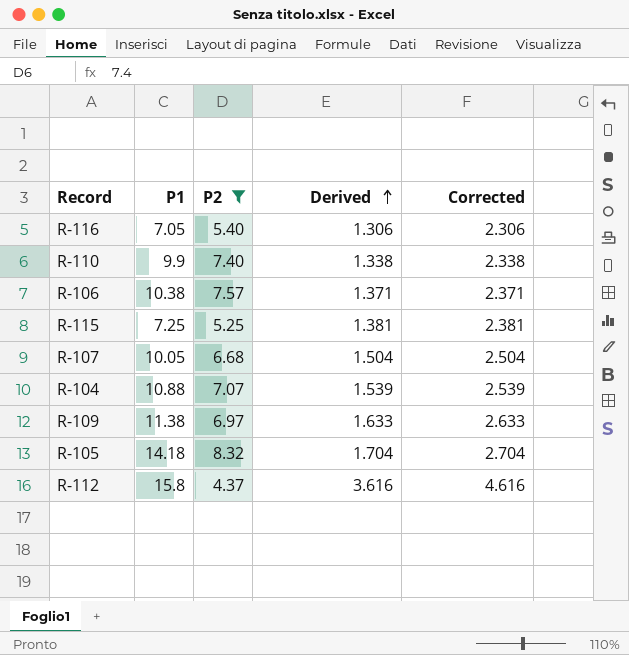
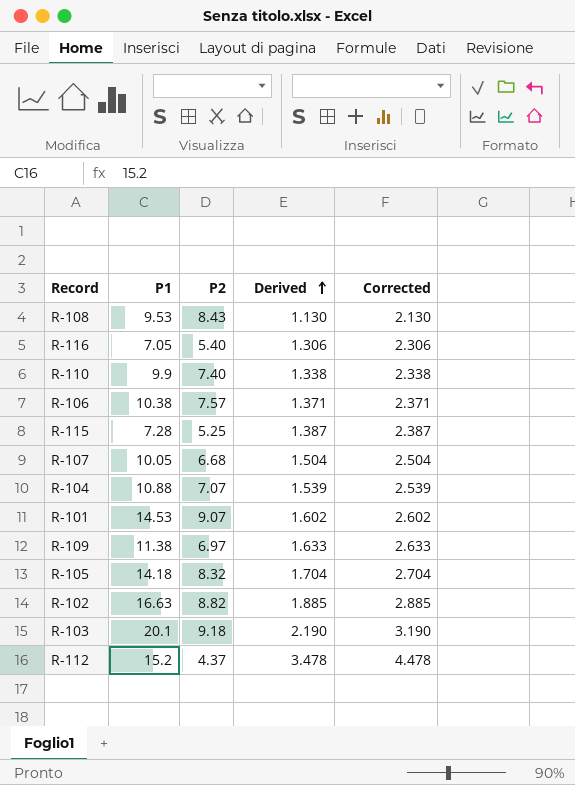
filter: P2 <= 8.32 -> none
R-115 | P1: 7.25 -> 7.28
R-115 | Derived: 1.381 -> 1.387
R-115 | Corrected: 2.381 -> 2.387
R-112 | P1: 15.8 -> 15.2
R-112 | Derived: 3.616 -> 3.478
R-112 | Corrected: 4.616 -> 4.478

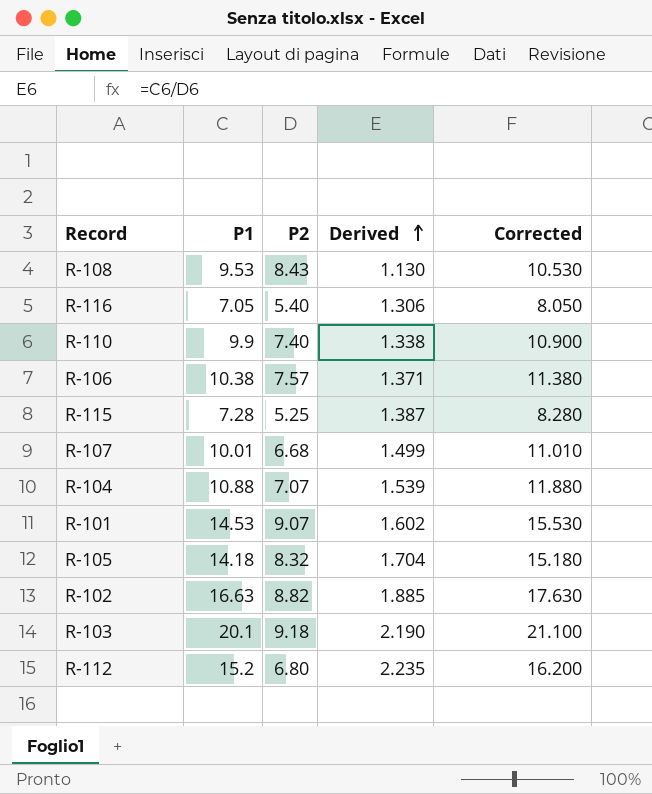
column Corrected | formula: [Derived] + 1 -> [P1] + 1
row R-109: 11.38 | 6.97 | 1.633 | 2.633 -> none
R-107 | P1: 10.05 -> 10.01
R-107 | Derived: 1.504 -> 1.499
R-112 | P2: 4.37 -> 6.80
R-112 | Derived: 3.478 -> 2.235

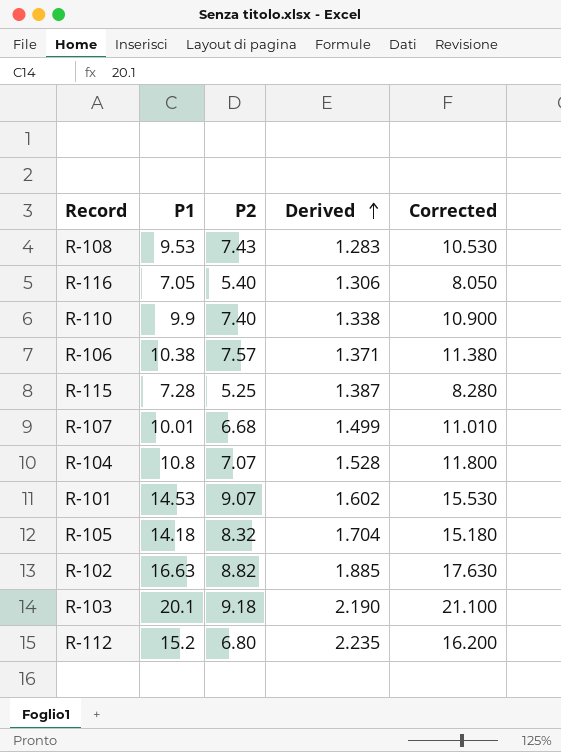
R-108 | P2: 8.43 -> 7.43
R-108 | Derived: 1.130 -> 1.283
R-104 | P1: 10.88 -> 10.8
R-104 | Derived: 1.539 -> 1.528
R-104 | Corrected: 11.880 -> 11.800

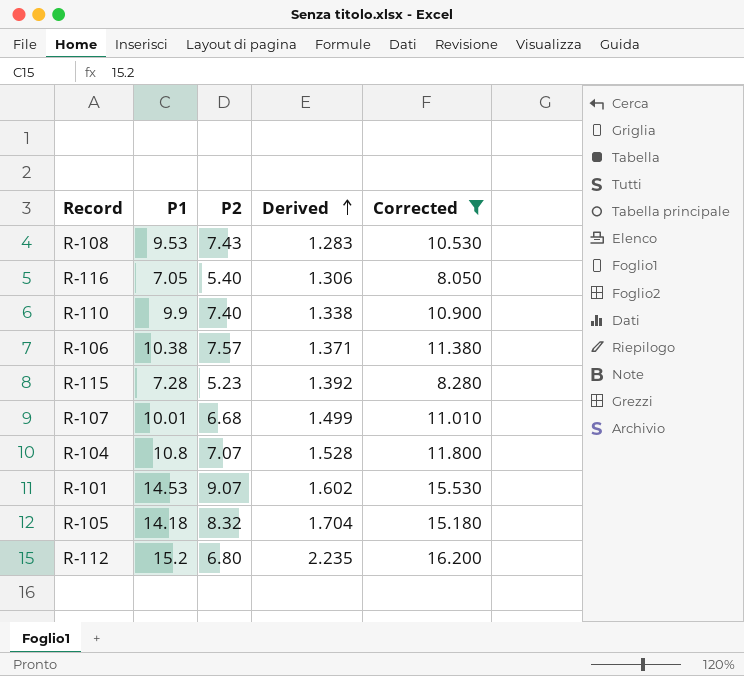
filter: none -> Corrected <= 16.200
R-115 | P2: 5.25 -> 5.23
R-115 | Derived: 1.387 -> 1.392

